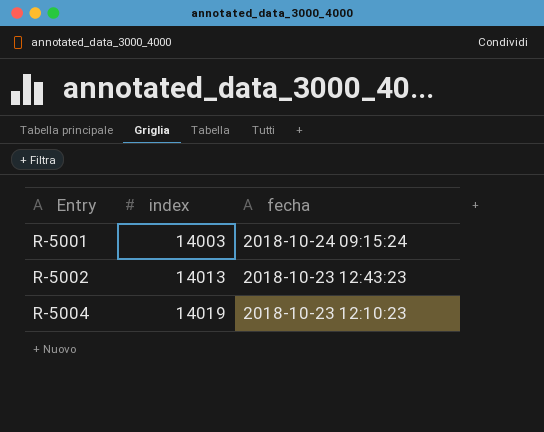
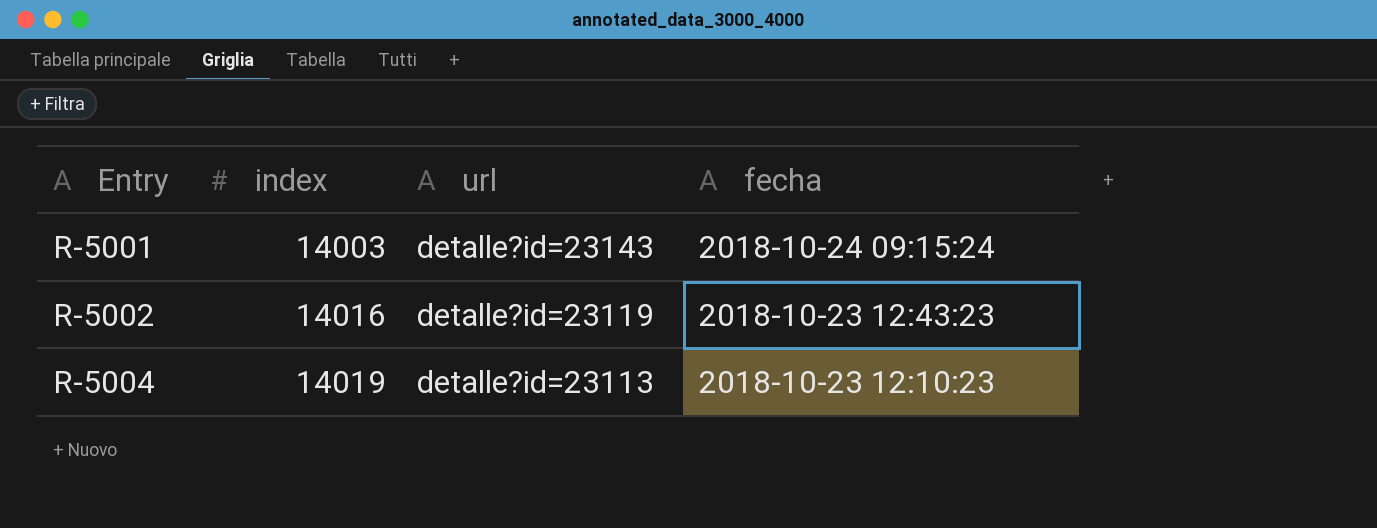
column url | position: none -> 3
R-5002 | index: 14013 -> 14016

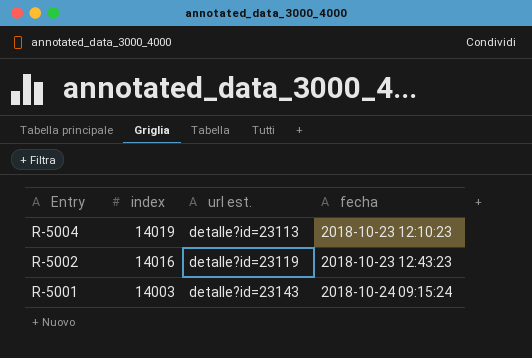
row order: Entry ascending -> Entry descending
column name: url -> url est.

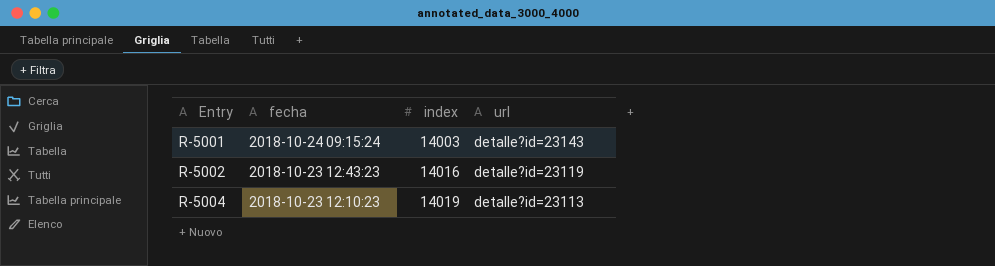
row order: Entry descending -> Entry ascending
column fecha | position: 4 -> 2
column name: url est. -> url

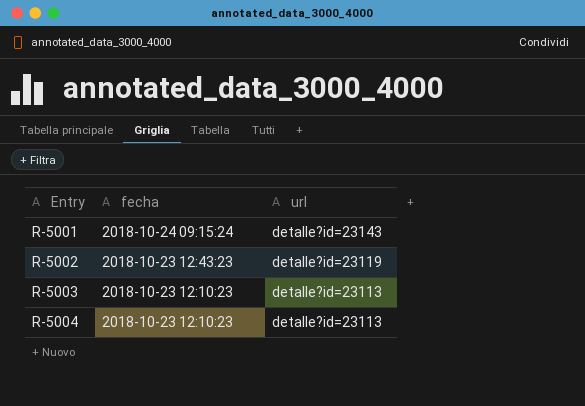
column index | position: 3 -> none
row R-5003: none -> 2018-10-23 12:10:23 | detalle?id=23113

